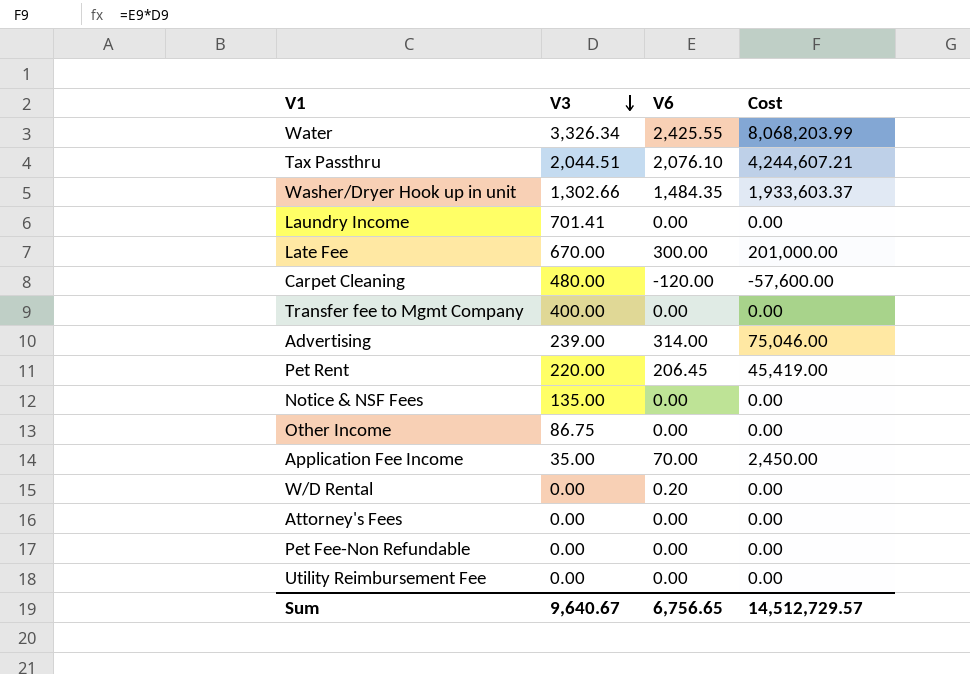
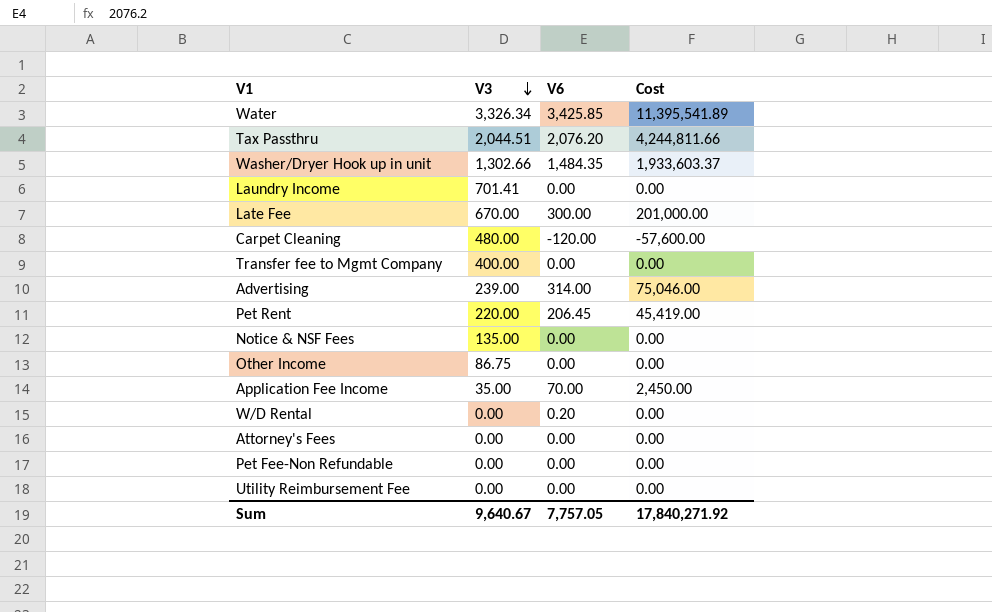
Water | V6: 2,425.55 -> 3,425.85
Water | Cost: 8,068,203.99 -> 11,395,541.89
Tax Passthru | V6: 2,076.10 -> 2,076.20
Tax Passthru | Cost: 4,244,607.21 -> 4,244,811.66
Sum | V6: 6,756.65 -> 7,757.05
Sum | Cost: 14,512,729.57 -> 17,840,271.92

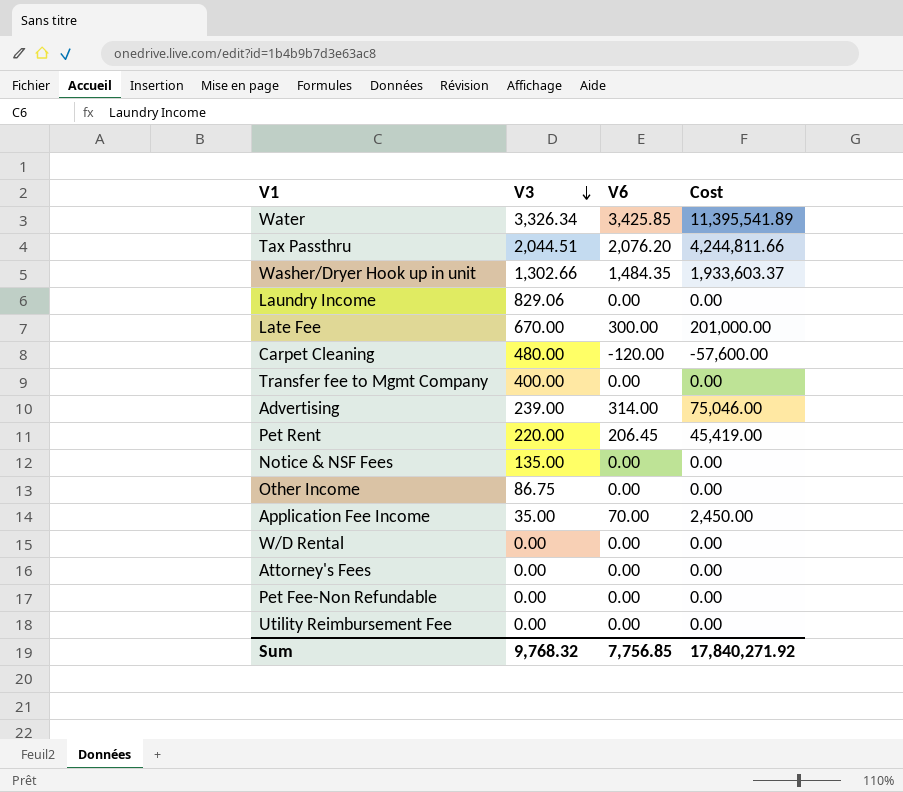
Laundry Income | V3: 701.41 -> 829.06
W/D Rental | V6: 0.20 -> 0.00
Sum | V3: 9,640.67 -> 9,768.32
Sum | V6: 7,757.05 -> 7,756.85

